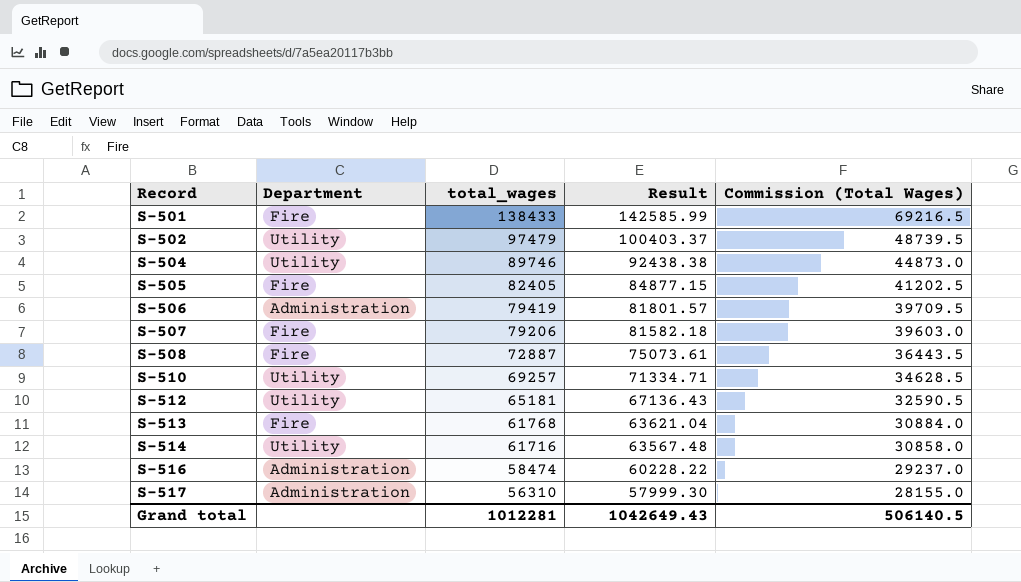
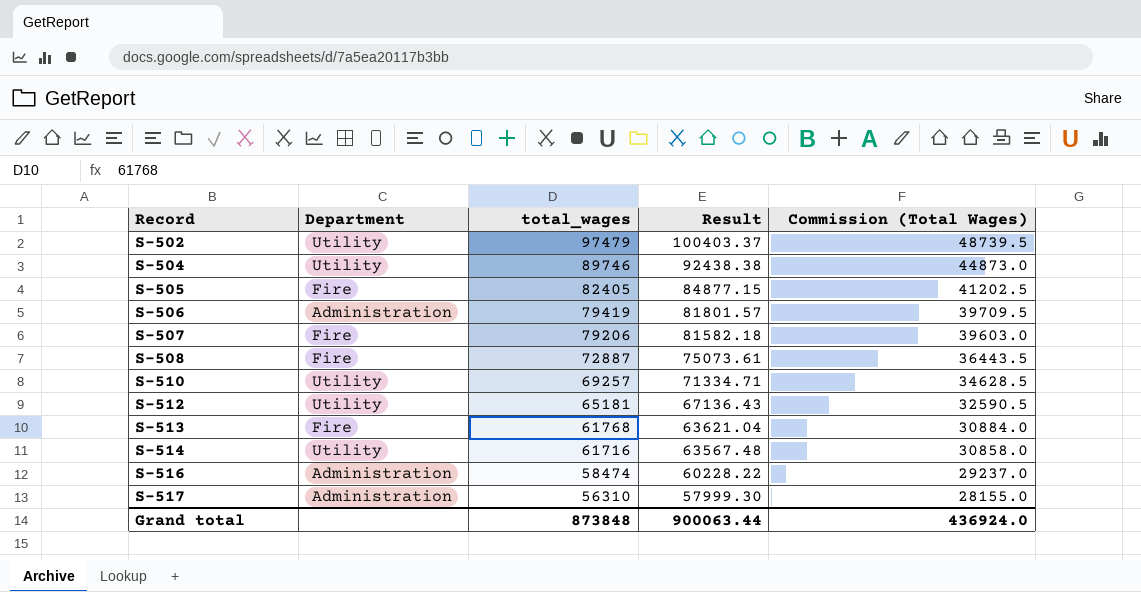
row S-501: Fire | 138433 | 142585.99 | 69216.5 -> none
Grand total | total_wages: 1012281 -> 873848
Grand total | Result: 1042649.43 -> 900063.44
Grand total | Commission (Total Wages): 506140.5 -> 436924.0

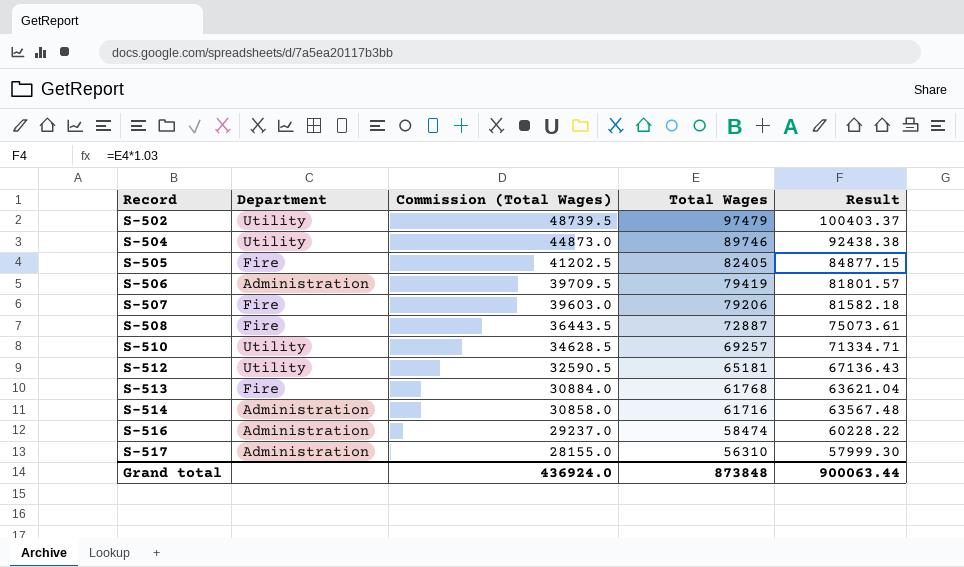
column Commission (Total Wages) | position: 5 -> 3
column name: total_wages -> Total Wages
S-514 | Department: Utility -> Administration

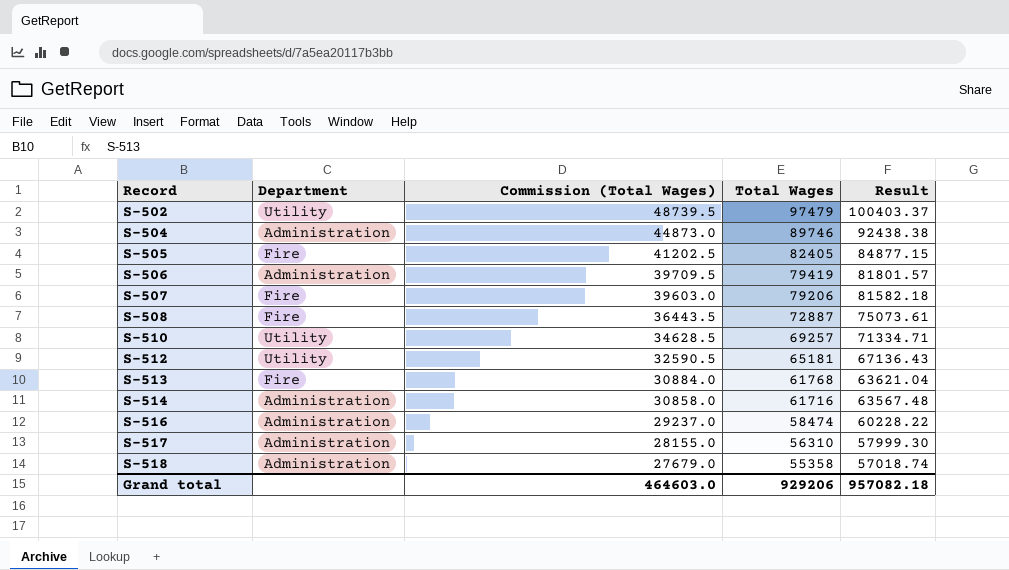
S-504 | Department: Utility -> Administration
row S-518: none -> Administration | 27679.0 | 55358 | 57018.74
Grand total | Commission (Total Wages): 436924.0 -> 464603.0
Grand total | Total Wages: 873848 -> 929206
Grand total | Result: 900063.44 -> 957082.18

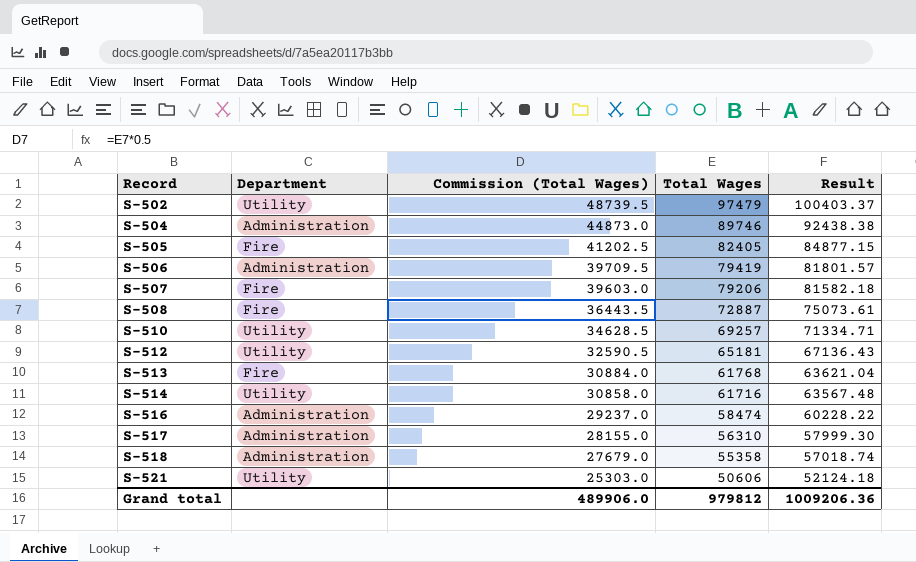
S-514 | Department: Administration -> Utility
row S-521: none -> Utility | 25303.0 | 50606 | 52124.18
Grand total | Commission (Total Wages): 464603.0 -> 489906.0
Grand total | Total Wages: 929206 -> 979812
Grand total | Result: 957082.18 -> 1009206.36

